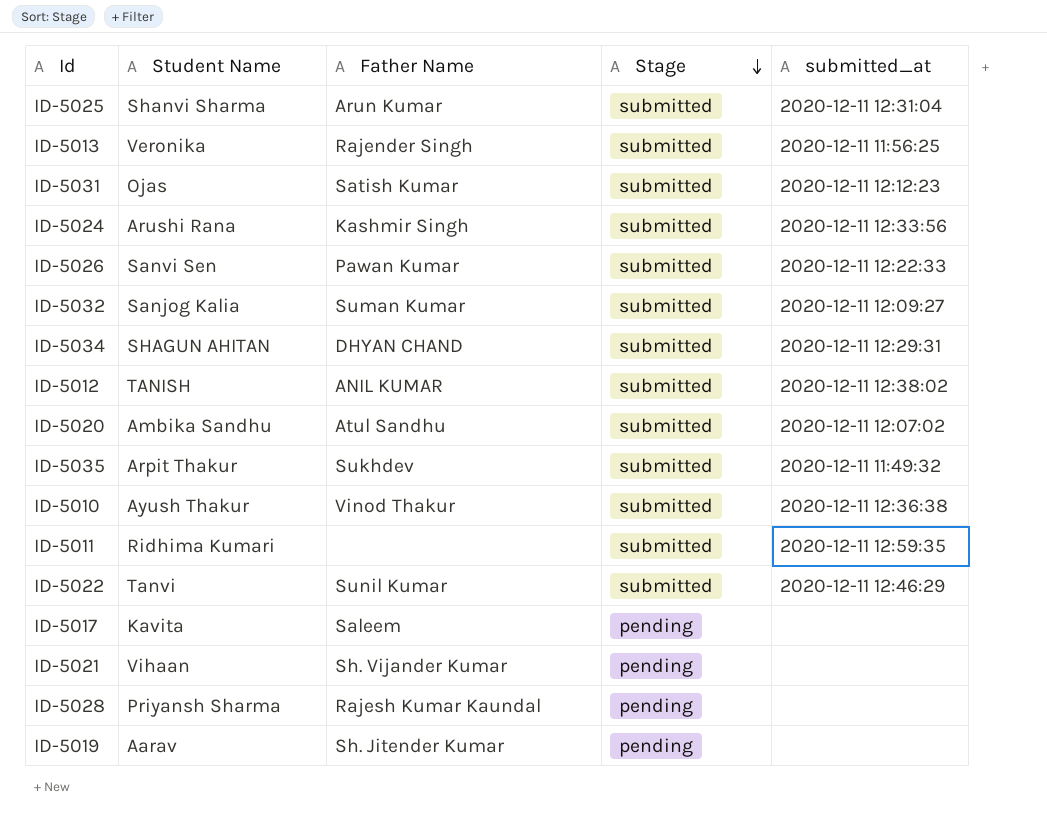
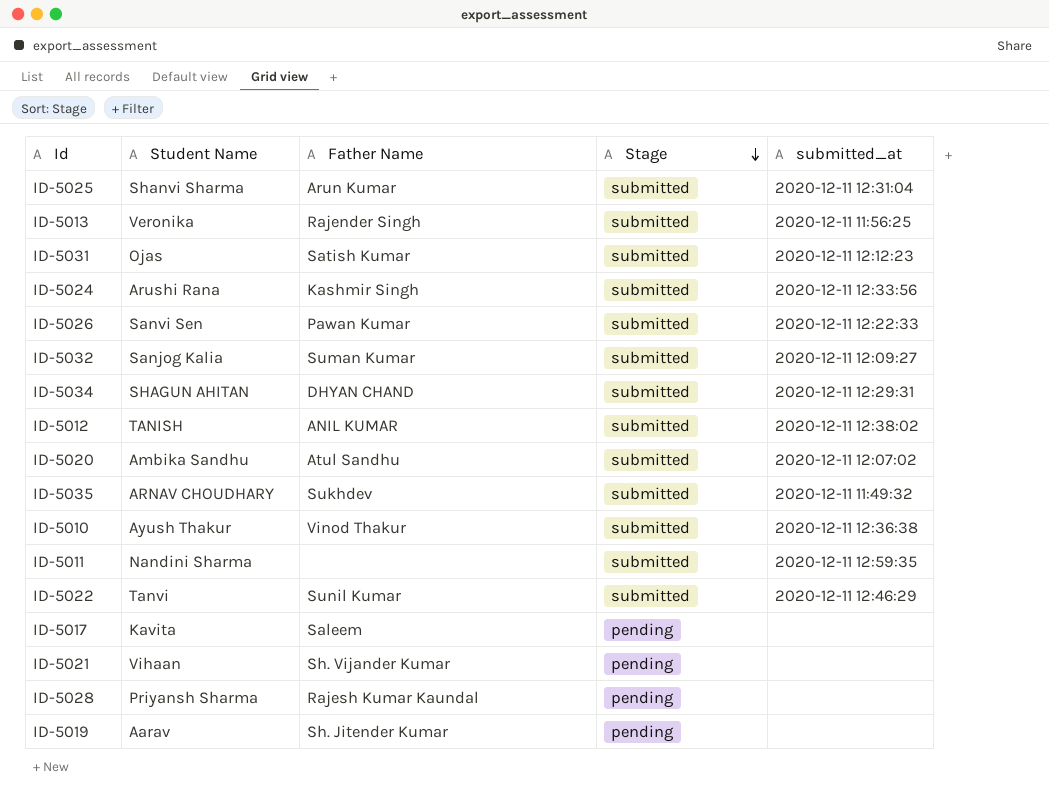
ID-5035 | Student Name: Arpit Thakur -> ARNAV CHOUDHARY
ID-5011 | Student Name: Ridhima Kumari -> Nandini Sharma

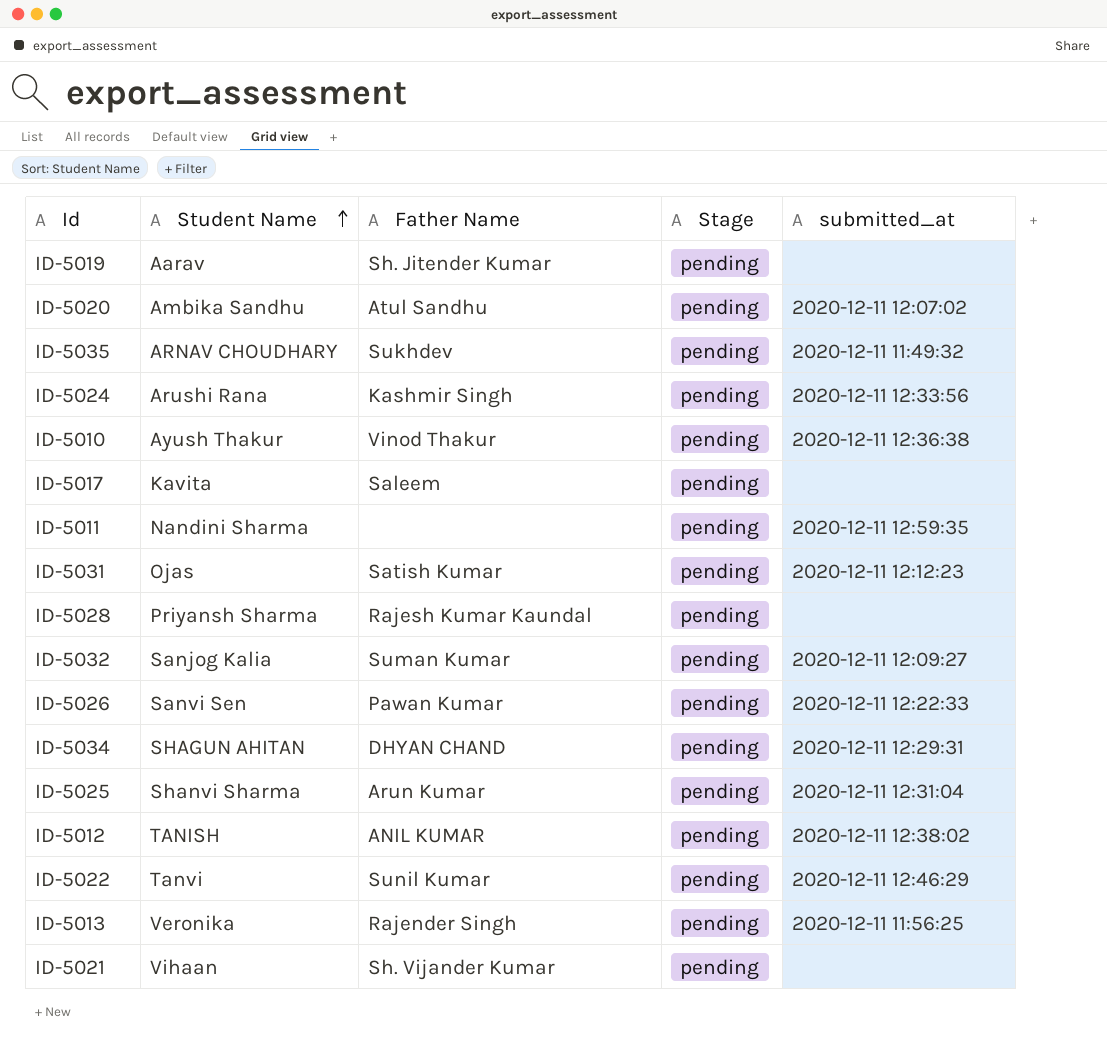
row order: Stage descending -> Student Name ascending
ID-5020 | Stage: submitted -> pending
ID-5035 | Stage: submitted -> pending
ID-5024 | Stage: submitted -> pending
ID-5010 | Stage: submitted -> pending
ID-5011 | Stage: submitted -> pending
ID-5031 | Stage: submitted -> pending
ID-5032 | Stage: submitted -> pending
ID-5026 | Stage: submitted -> pending
ID-5034 | Stage: submitted -> pending
ID-5025 | Stage: submitted -> pending
ID-5012 | Stage: submitted -> pending
ID-5022 | Stage: submitted -> pending
ID-5013 | Stage: submitted -> pending

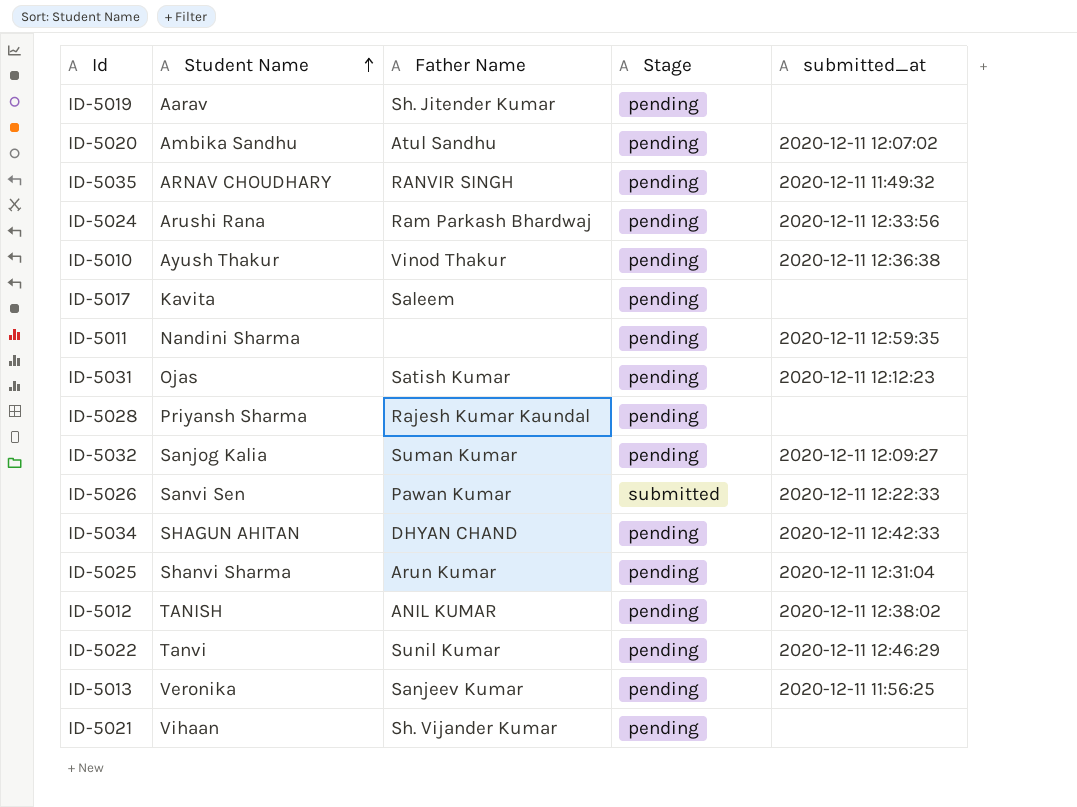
ID-5035 | Father Name: Sukhdev -> RANVIR SINGH
ID-5024 | Father Name: Kashmir Singh -> Ram Parkash Bhardwaj
ID-5026 | Stage: pending -> submitted
ID-5034 | submitted_at: 2020-12-11 12:29:31 -> 2020-12-11 12:42:33
ID-5013 | Father Name: Rajender Singh -> Sanjeev Kumar

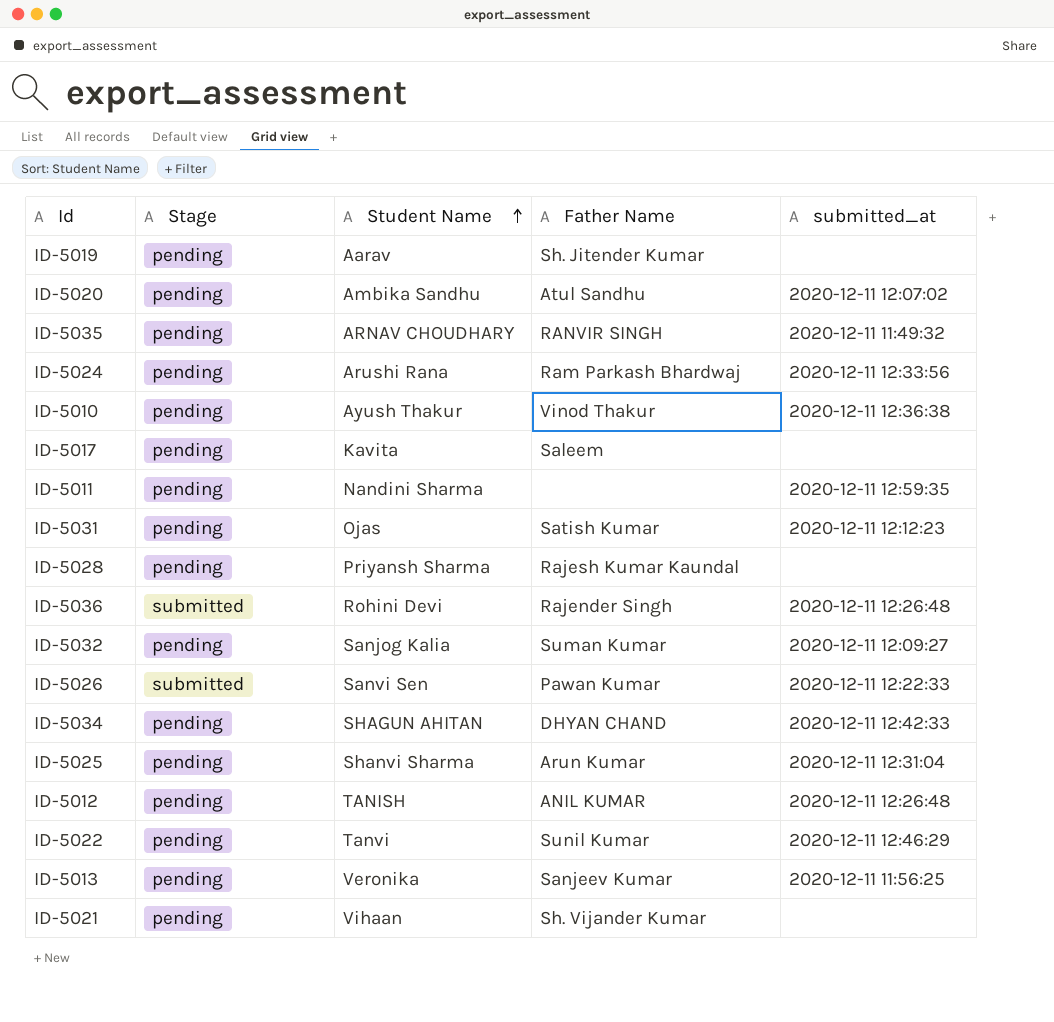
column Stage | position: 4 -> 2
row ID-5036: none -> submitted | Rohini Devi | Rajender Singh | 2020-12-11 12:26:48
ID-5012 | submitted_at: 2020-12-11 12:38:02 -> 2020-12-11 12:26:48

